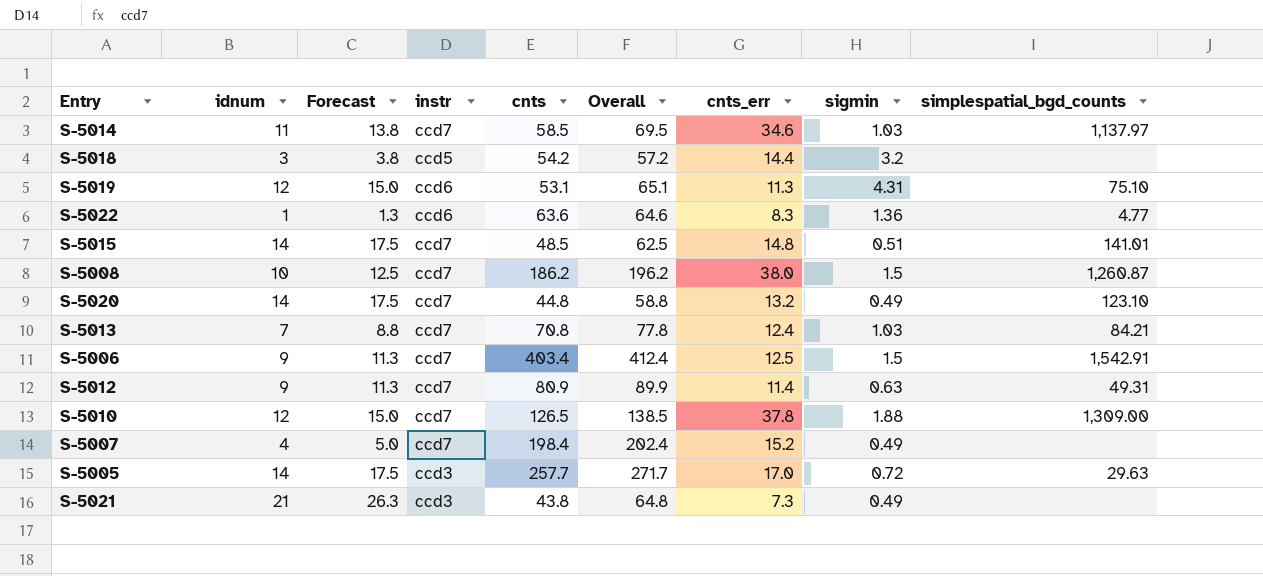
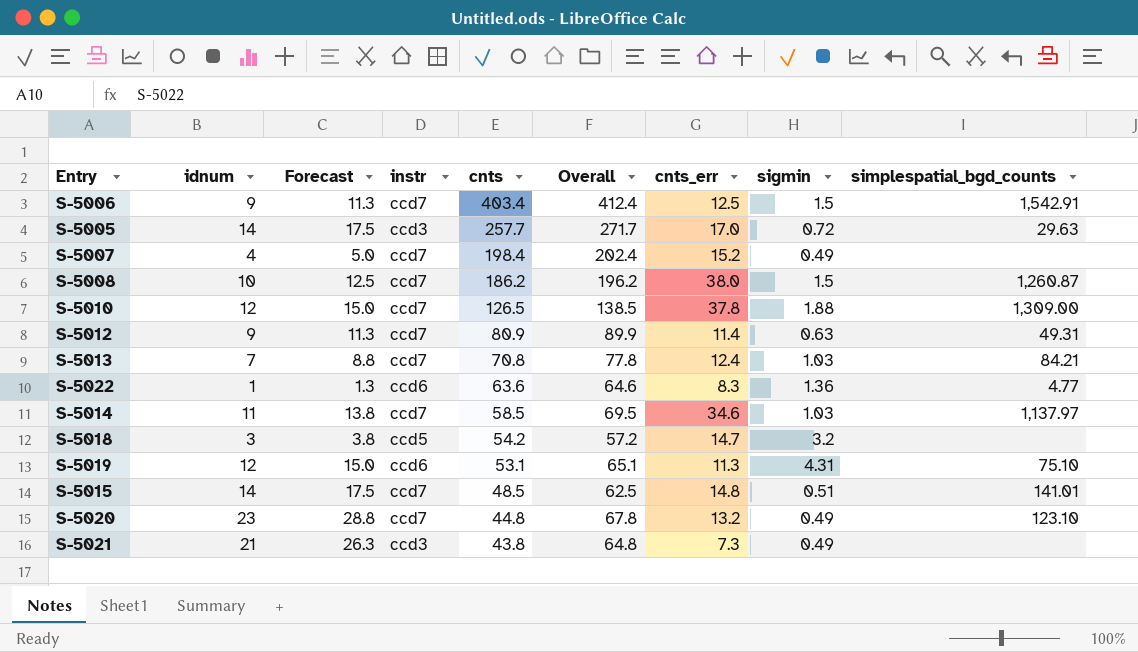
row order: none -> cnts descending
S-5018 | cnts_err: 14.4 -> 14.7
S-5020 | idnum: 14 -> 23
S-5020 | Forecast: 17.5 -> 28.8
S-5020 | Overall: 58.8 -> 67.8

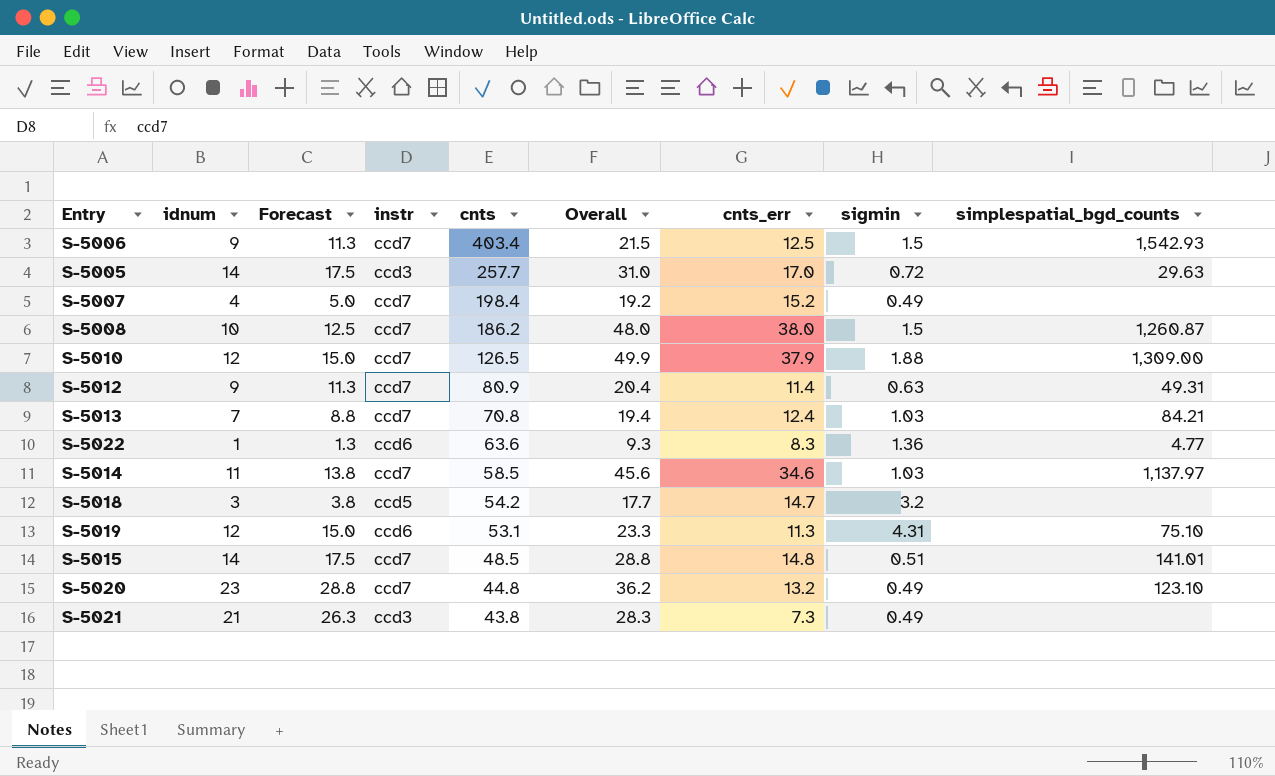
column Overall | formula: [idnum] + [cnts] -> [idnum] + [cnts_err]
S-5006 | simplespatial_bgd_counts: 1,542.91 -> 1,542.93
S-5010 | cnts_err: 37.8 -> 37.9

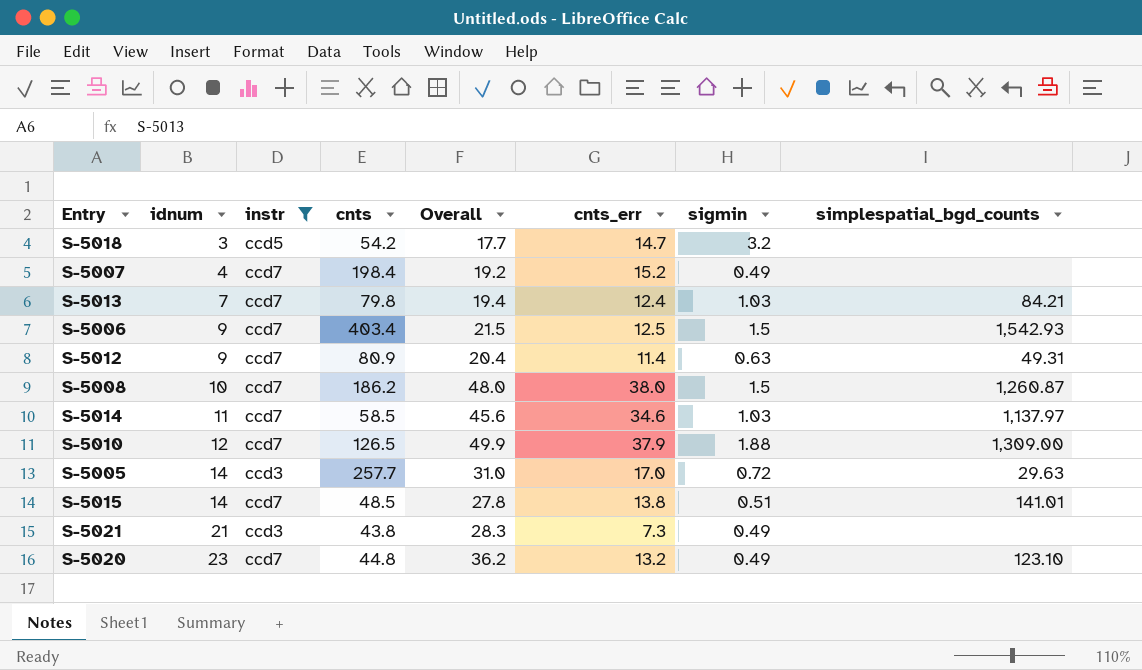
filter: none -> instr != ccd6
row order: cnts descending -> idnum ascending
column Forecast | formula: [idnum] * 1.25 -> none
S-5013 | cnts: 70.8 -> 79.8
S-5015 | Overall: 28.8 -> 27.8
S-5015 | cnts_err: 14.8 -> 13.8

